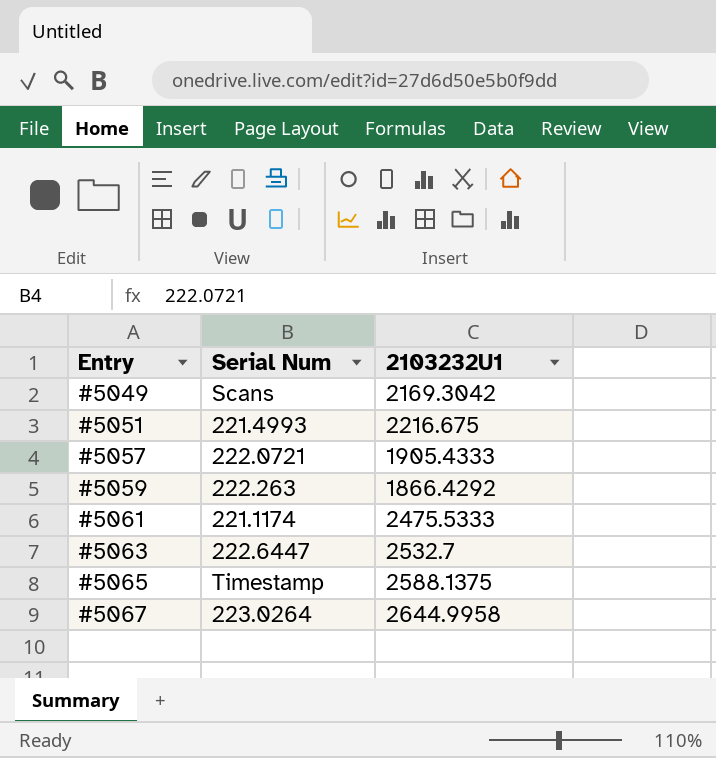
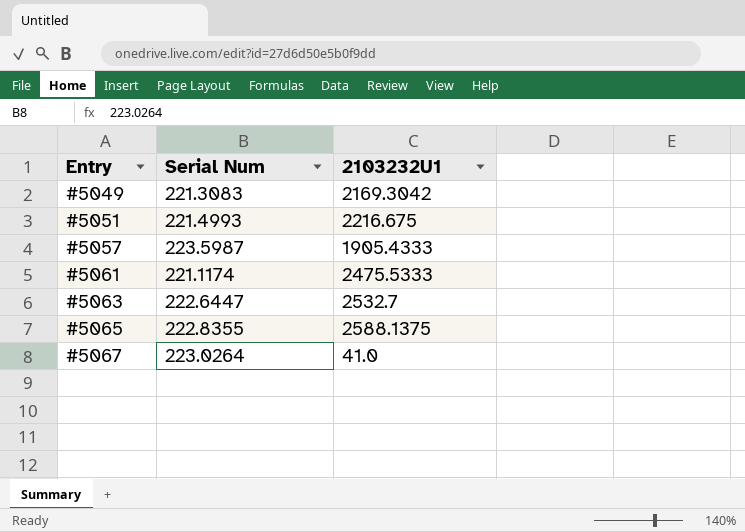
row #5059: 222.263 | 1866.4292 -> none
#5049 | Serial Num: Scans -> 221.3083
#5057 | Serial Num: 222.0721 -> 223.5987
#5065 | Serial Num: Timestamp -> 222.8355
#5067 | 2103232U1: 2644.9958 -> 41.0

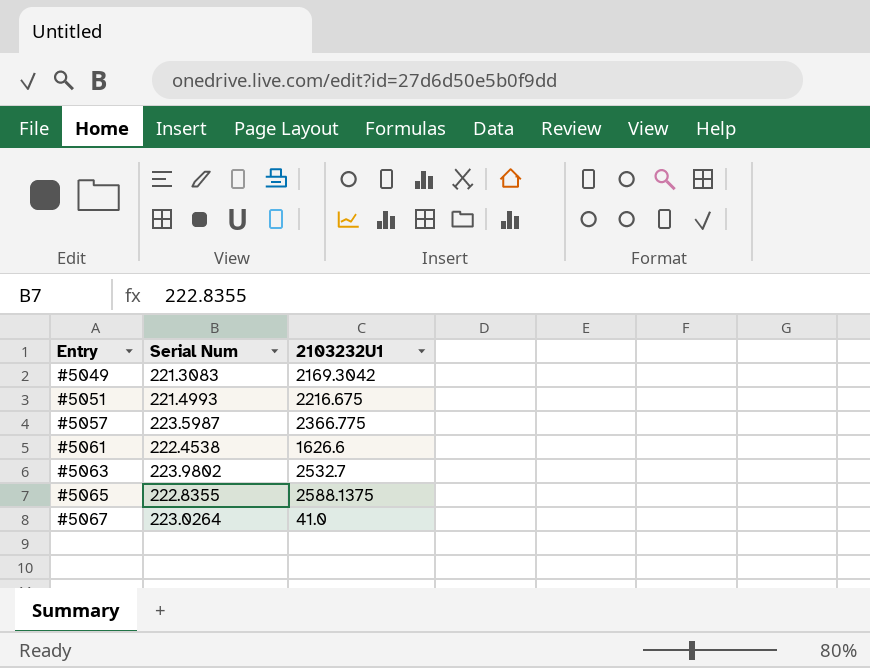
#5057 | 2103232U1: 1905.4333 -> 2366.775
#5061 | Serial Num: 221.1174 -> 222.4538
#5061 | 2103232U1: 2475.5333 -> 1626.6
#5063 | Serial Num: 222.6447 -> 223.9802

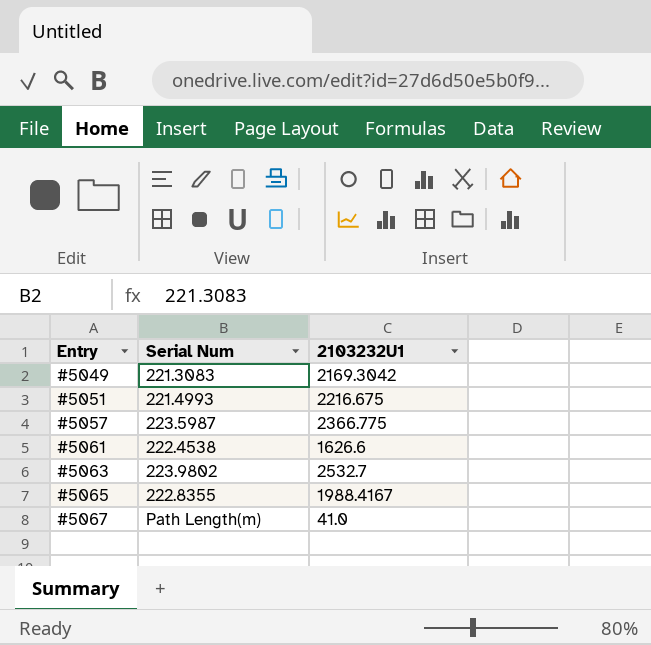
#5065 | 2103232U1: 2588.1375 -> 1988.4167
#5067 | Serial Num: 223.0264 -> Path Length(m)

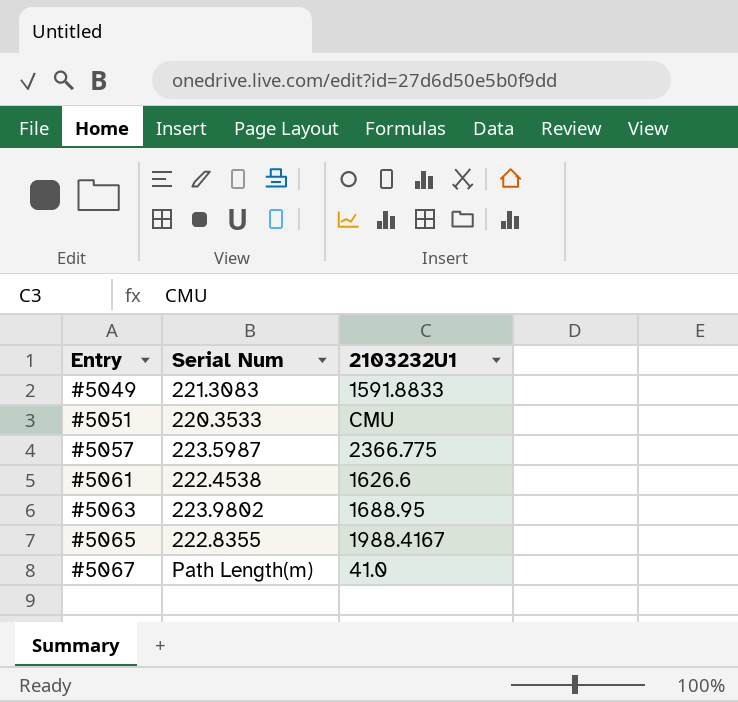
#5049 | 2103232U1: 2169.3042 -> 1591.8833
#5051 | Serial Num: 221.4993 -> 220.3533
#5051 | 2103232U1: 2216.675 -> CMU
#5063 | 2103232U1: 2532.7 -> 1688.95

